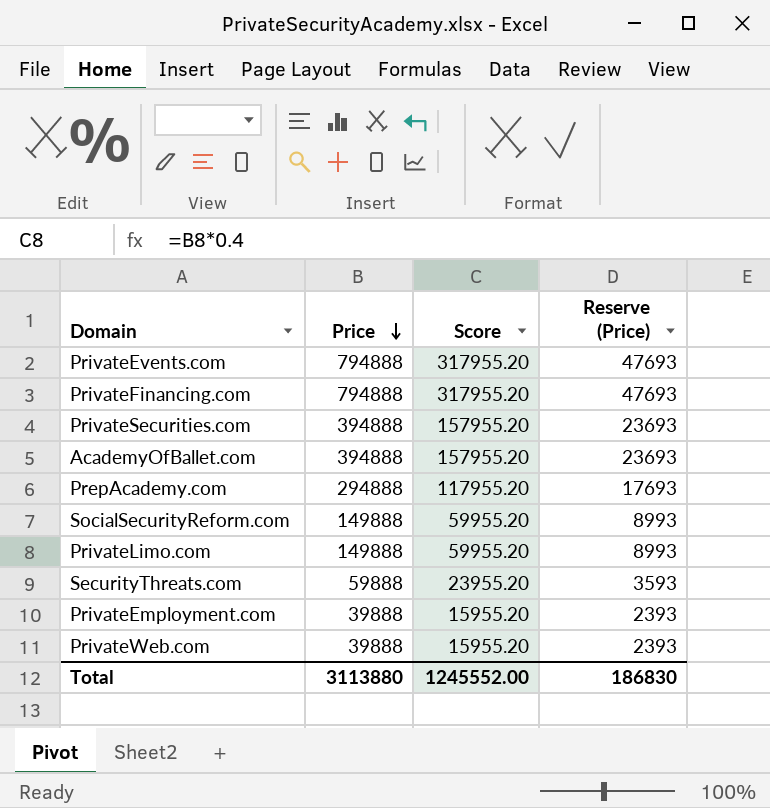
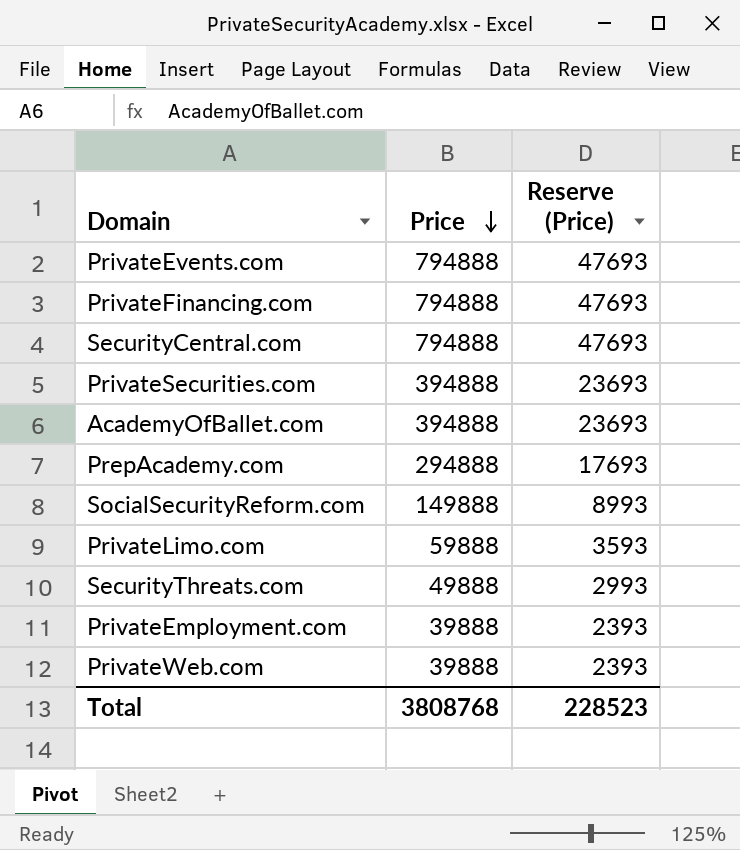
column Score | formula: [Price] * 0.4 -> none
row SecurityCentral.com: none -> 794888 | 47693
PrivateLimo.com | Price: 149888 -> 59888
PrivateLimo.com | Reserve (Price): 8993 -> 3593
SecurityThreats.com | Price: 59888 -> 49888
SecurityThreats.com | Reserve (Price): 3593 -> 2993
Total | Price: 3113880 -> 3808768
Total | Reserve (Price): 186830 -> 228523

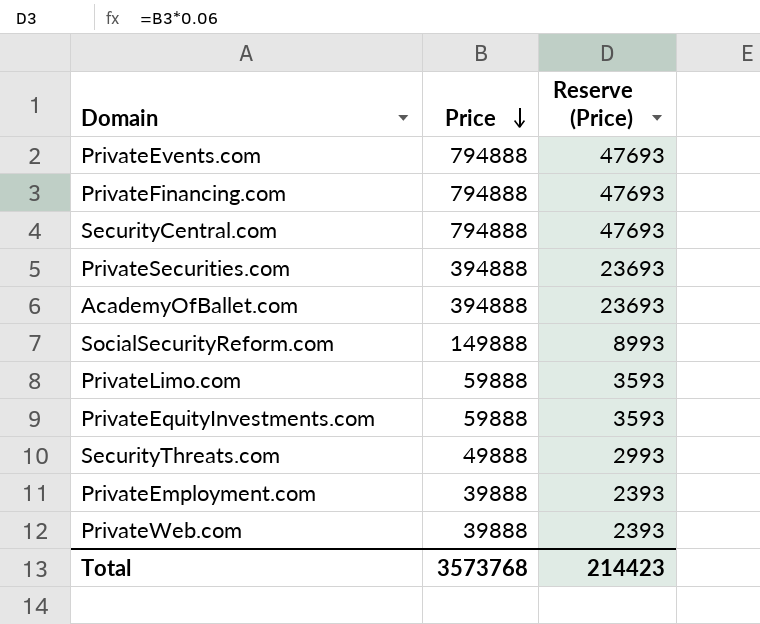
row PrepAcademy.com: 294888 | 17693 -> none
row PrivateEquityInvestments.com: none -> 59888 | 3593
Total | Price: 3808768 -> 3573768
Total | Reserve (Price): 228523 -> 214423

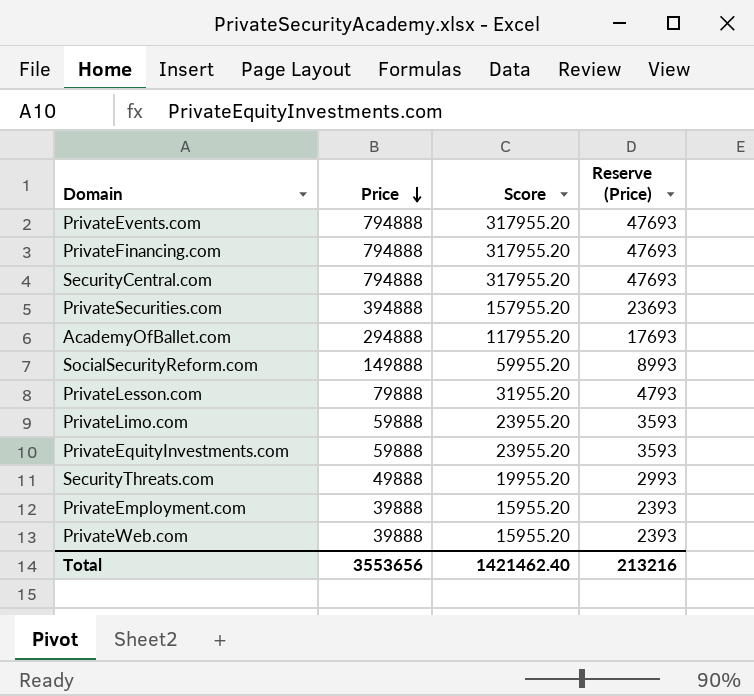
column Score | formula: none -> [Price] * 0.4
AcademyOfBallet.com | Price: 394888 -> 294888
AcademyOfBallet.com | Reserve (Price): 23693 -> 17693
row PrivateLesson.com: none -> 79888 | 31955.20 | 4793
Total | Price: 3573768 -> 3553656
Total | Reserve (Price): 214423 -> 213216

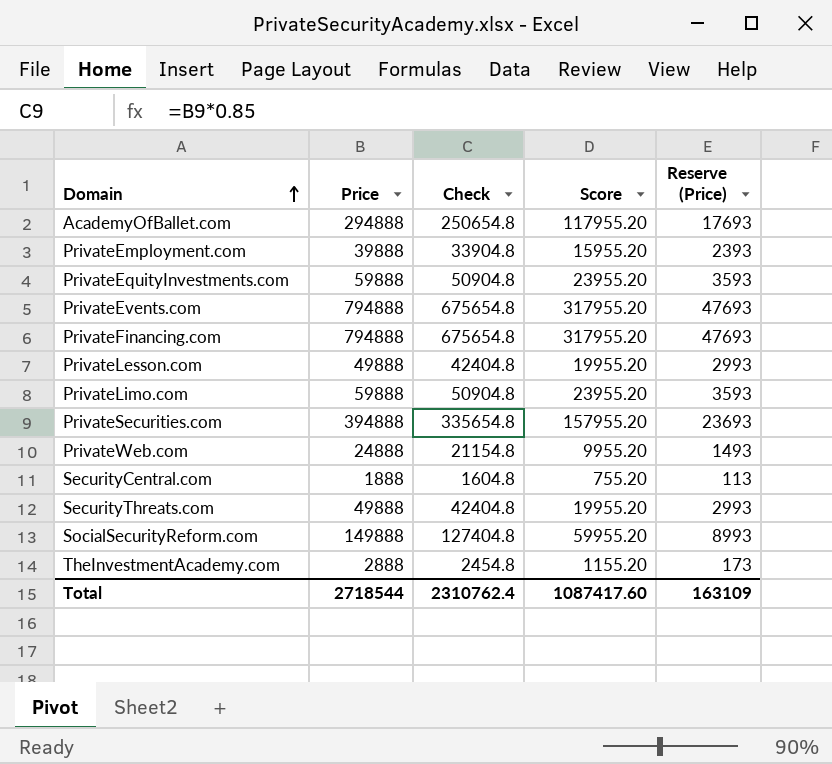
row order: Price descending -> Domain ascending
column Check | formula: none -> [Price] * 0.85
PrivateLesson.com | Price: 79888 -> 49888
PrivateLesson.com | Score: 31955.20 -> 19955.20
PrivateLesson.com | Reserve (Price): 4793 -> 2993
PrivateWeb.com | Price: 39888 -> 24888
PrivateWeb.com | Score: 15955.20 -> 9955.20
PrivateWeb.com | Reserve (Price): 2393 -> 1493
SecurityCentral.com | Price: 794888 -> 1888
SecurityCentral.com | Score: 317955.20 -> 755.20
SecurityCentral.com | Reserve (Price): 47693 -> 113
row TheInvestmentAcademy.com: none -> 2888 | 2454.8 | 1155.20 | 173
Total | Price: 3553656 -> 2718544
Total | Score: 1421462.40 -> 1087417.60
Total | Reserve (Price): 213216 -> 163109

